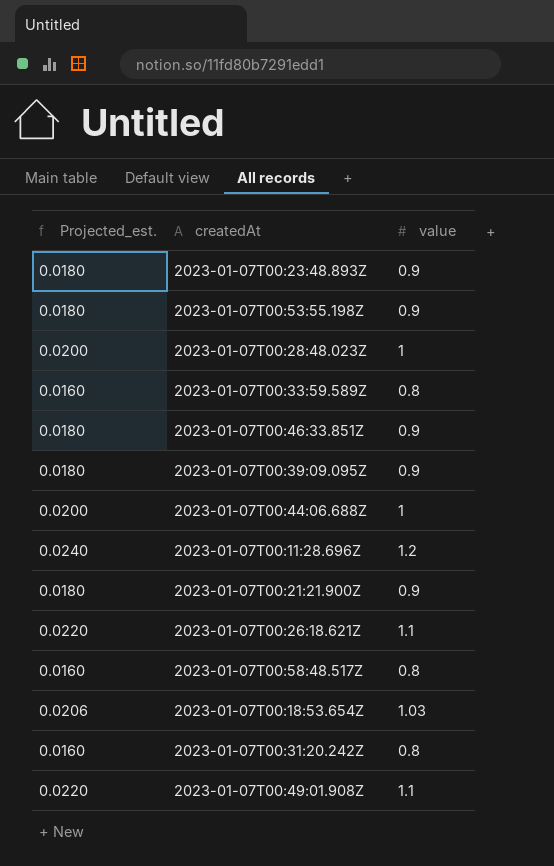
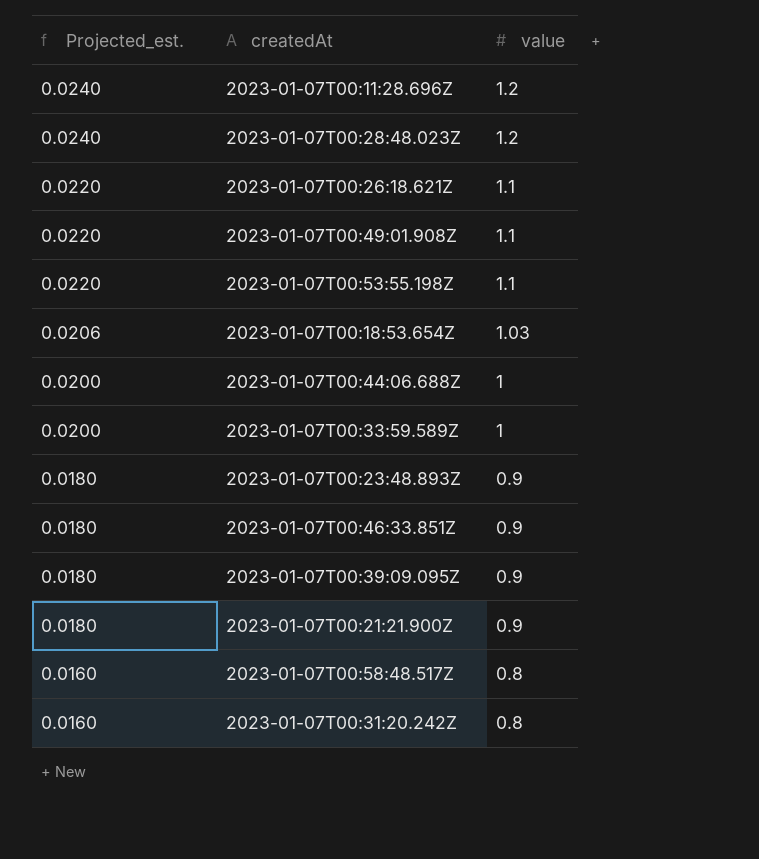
row order: none -> Projected_est. descending
2023-01-07T00:28:48.023Z | Projected_est.: 0.0200 -> 0.0240
2023-01-07T00:28:48.023Z | value: 1 -> 1.2
2023-01-07T00:53:55.198Z | Projected_est.: 0.0180 -> 0.0220
2023-01-07T00:53:55.198Z | value: 0.9 -> 1.1
2023-01-07T00:33:59.589Z | Projected_est.: 0.0160 -> 0.0200
2023-01-07T00:33:59.589Z | value: 0.8 -> 1

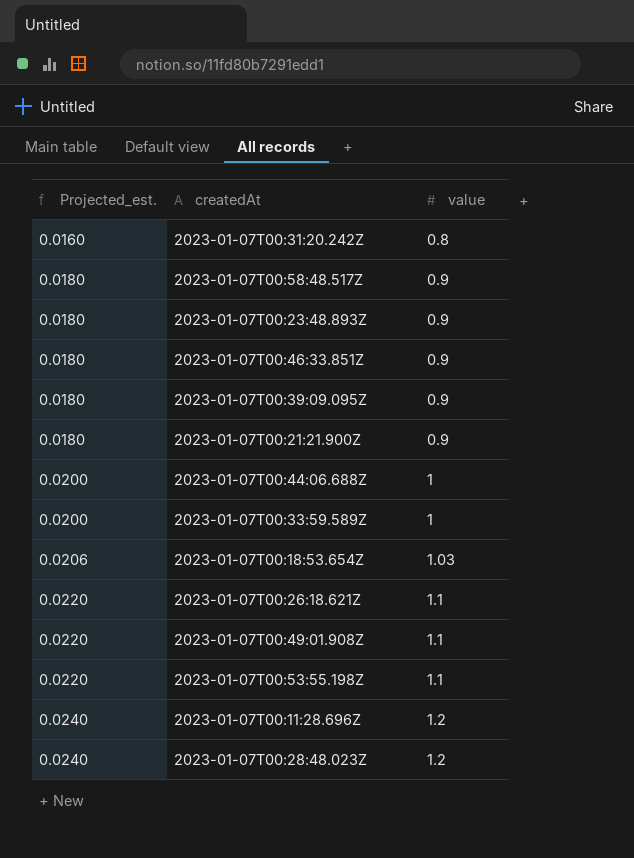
row order: Projected_est. descending -> Projected_est. ascending
2023-01-07T00:58:48.517Z | Projected_est.: 0.0160 -> 0.0180
2023-01-07T00:58:48.517Z | value: 0.8 -> 0.9

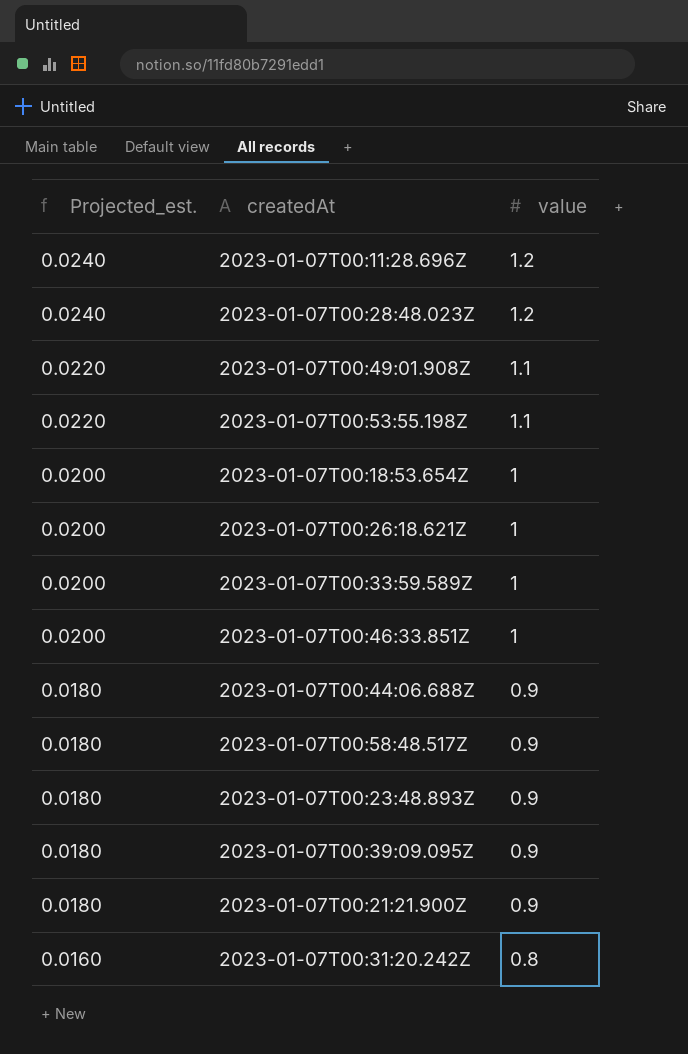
row order: Projected_est. ascending -> Projected_est. descending
2023-01-07T00:18:53.654Z | Projected_est.: 0.0206 -> 0.0200
2023-01-07T00:18:53.654Z | value: 1.03 -> 1
2023-01-07T00:26:18.621Z | Projected_est.: 0.0220 -> 0.0200
2023-01-07T00:26:18.621Z | value: 1.1 -> 1
2023-01-07T00:46:33.851Z | Projected_est.: 0.0180 -> 0.0200
2023-01-07T00:46:33.851Z | value: 0.9 -> 1
2023-01-07T00:44:06.688Z | Projected_est.: 0.0200 -> 0.0180
2023-01-07T00:44:06.688Z | value: 1 -> 0.9

